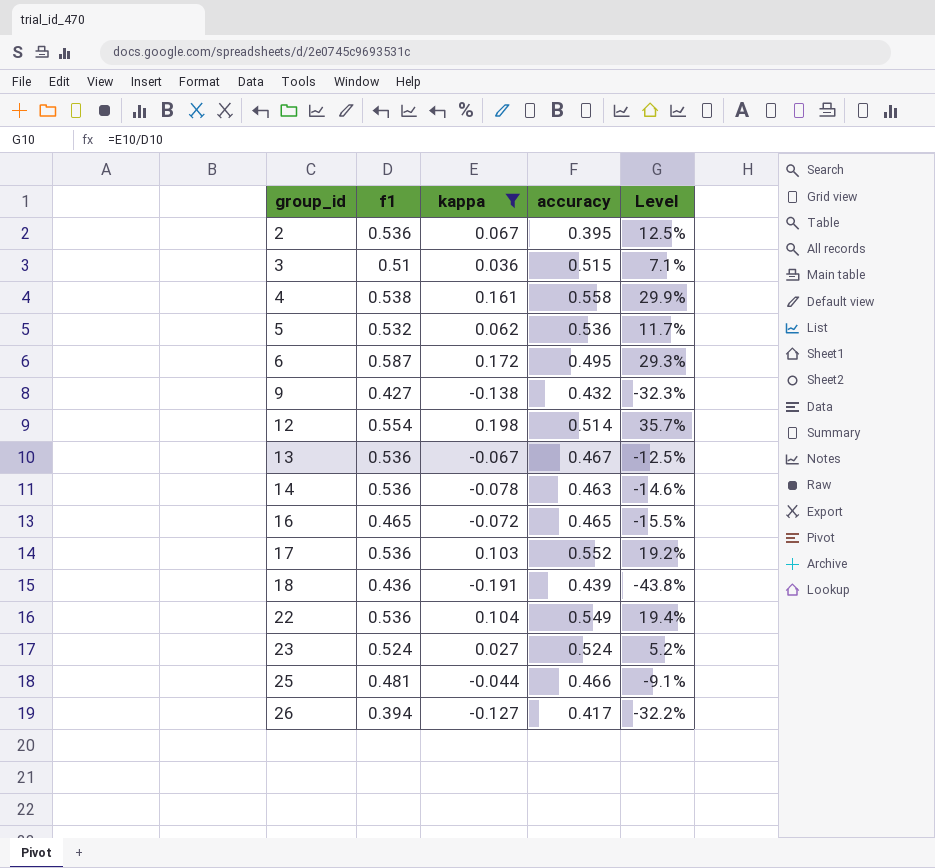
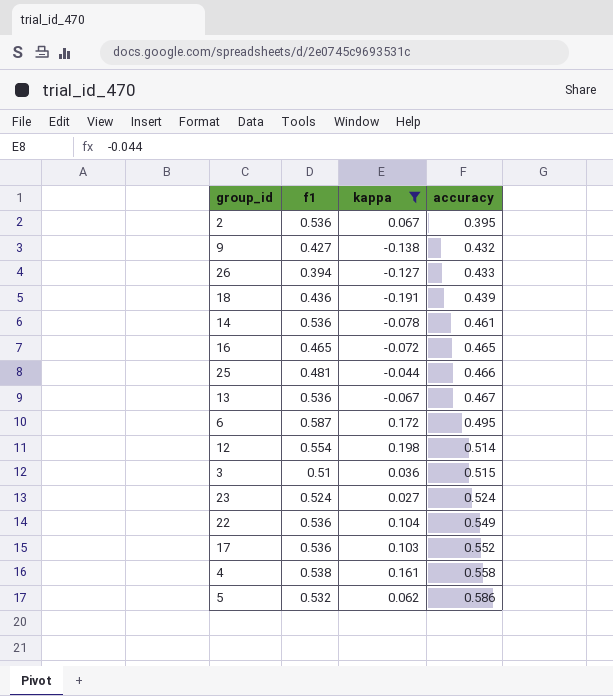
row order: group_id ascending -> accuracy ascending
column Level | formula: [kappa] / [f1] -> none
26 | accuracy: 0.417 -> 0.433
14 | accuracy: 0.463 -> 0.461
5 | accuracy: 0.536 -> 0.586

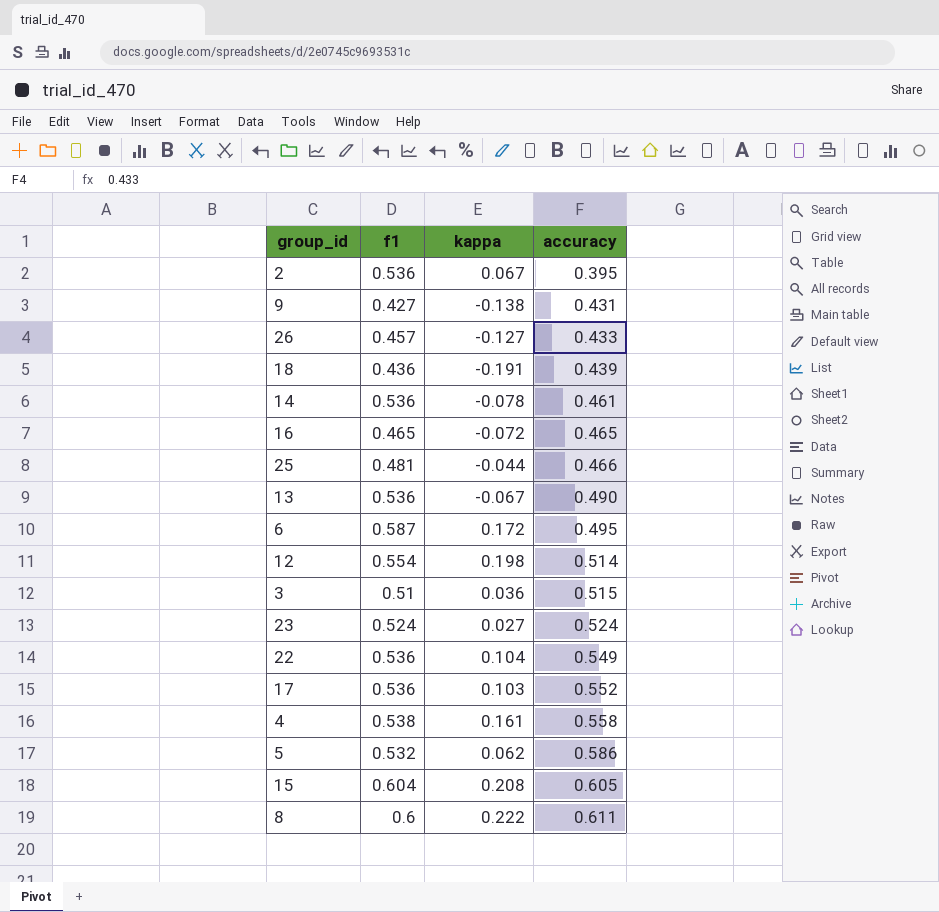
filter: kappa <= 0.198 -> none
9 | accuracy: 0.432 -> 0.431
26 | f1: 0.394 -> 0.457
13 | accuracy: 0.467 -> 0.490

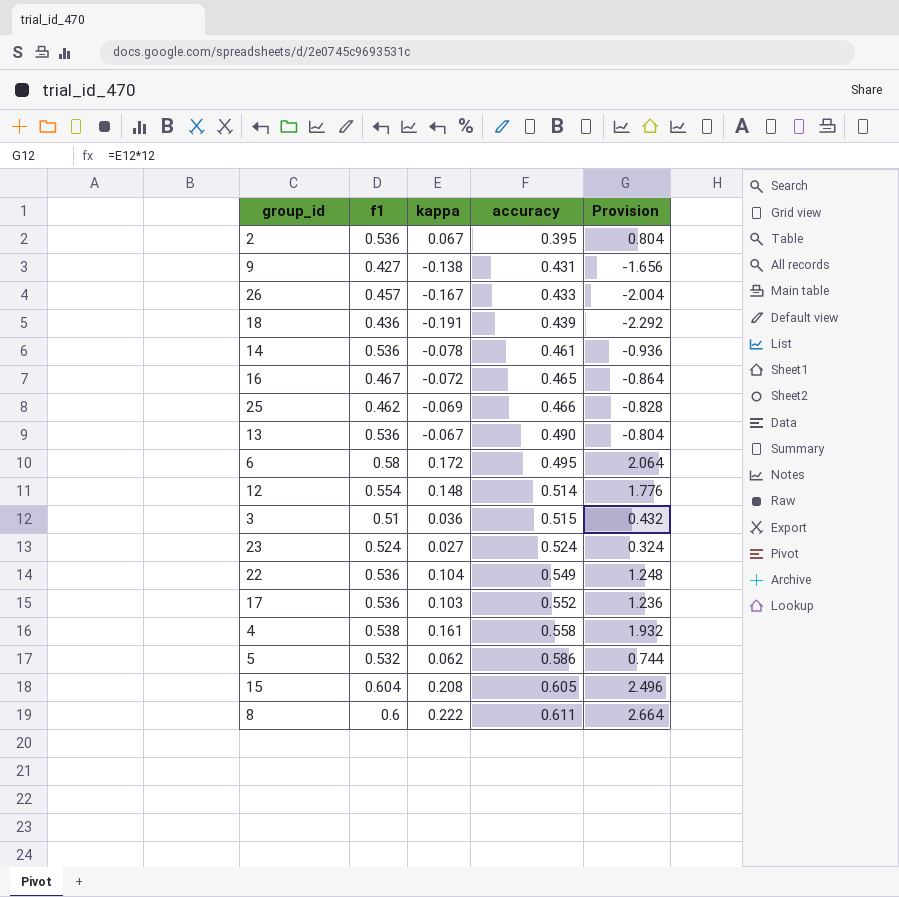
column Provision | formula: none -> [kappa] * 12
26 | kappa: -0.127 -> -0.167
16 | f1: 0.465 -> 0.467
25 | f1: 0.481 -> 0.462
25 | kappa: -0.044 -> -0.069
6 | f1: 0.587 -> 0.58
12 | kappa: 0.198 -> 0.148

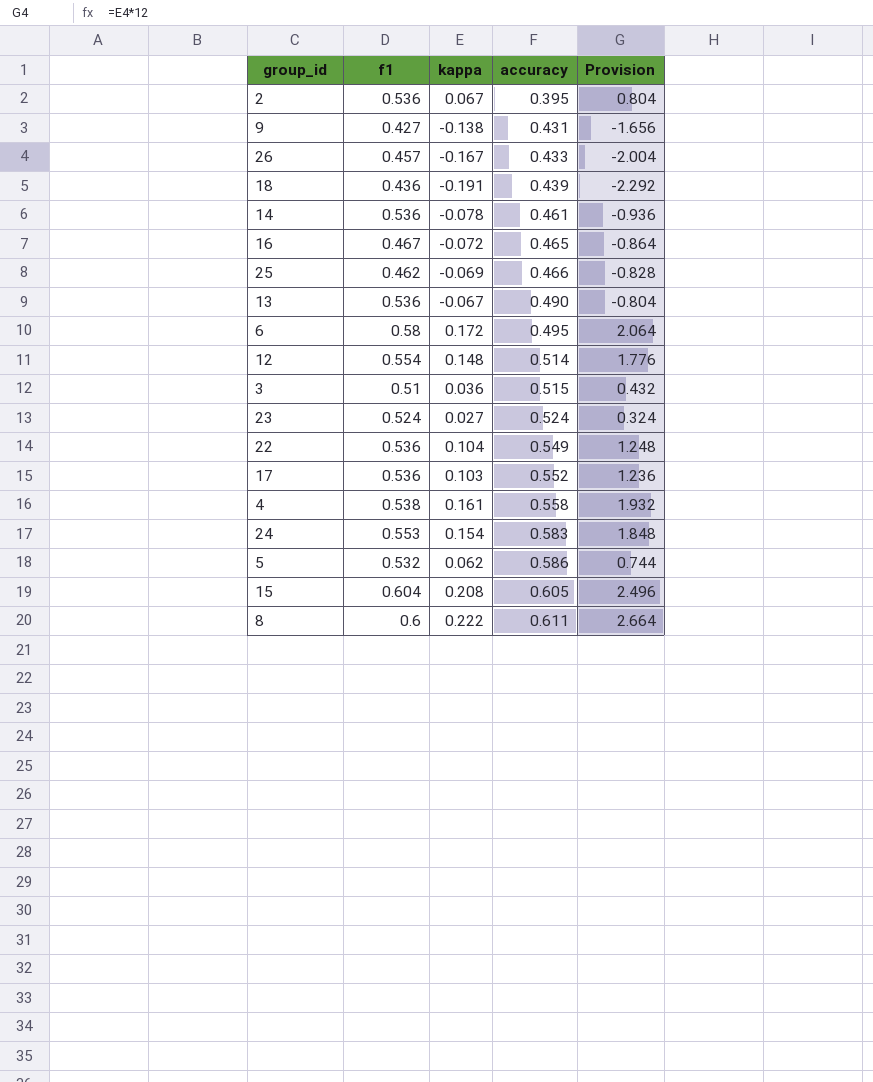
row 24: none -> 0.553 | 0.154 | 0.583 | 1.848

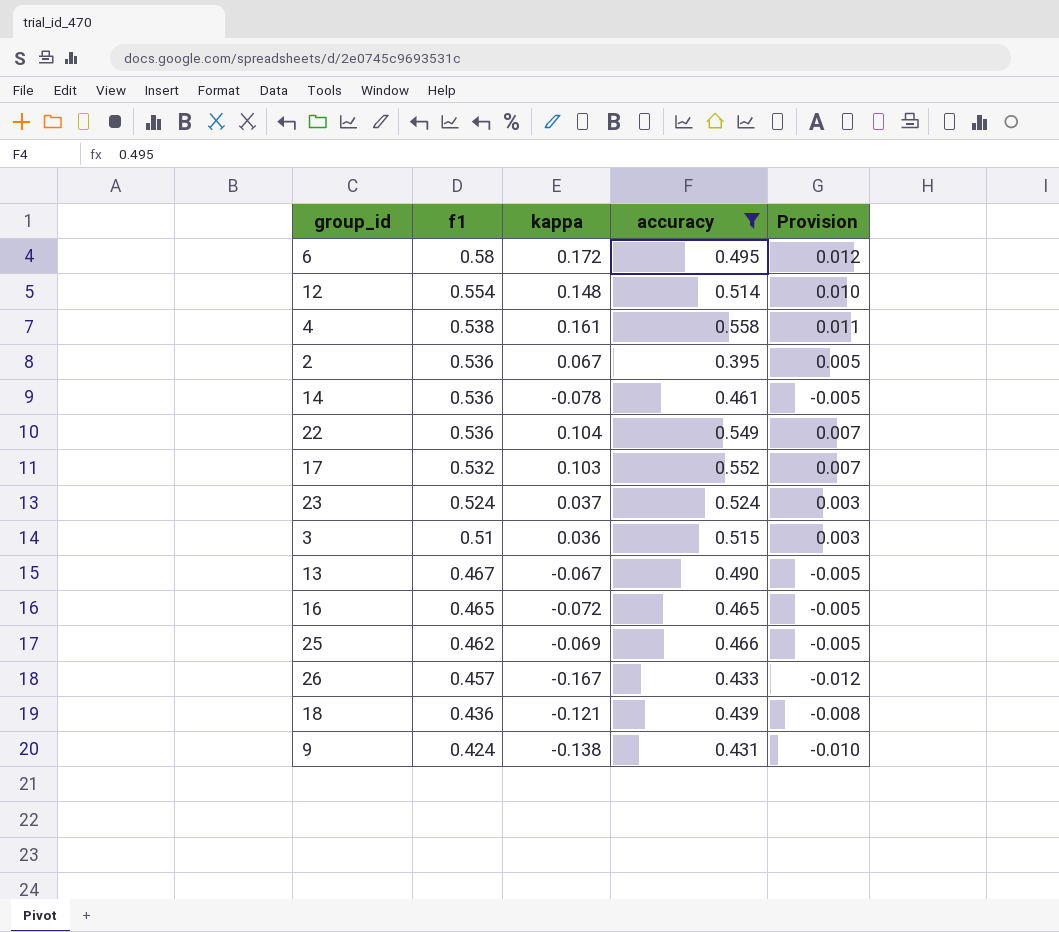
filter: none -> accuracy <= 0.558
row order: accuracy ascending -> f1 descending
column Provision | formula: [kappa] * 12 -> [kappa] * 0.07
17 | f1: 0.536 -> 0.532
23 | kappa: 0.027 -> 0.037
13 | f1: 0.536 -> 0.467
16 | f1: 0.467 -> 0.465
18 | kappa: -0.191 -> -0.121
9 | f1: 0.427 -> 0.424

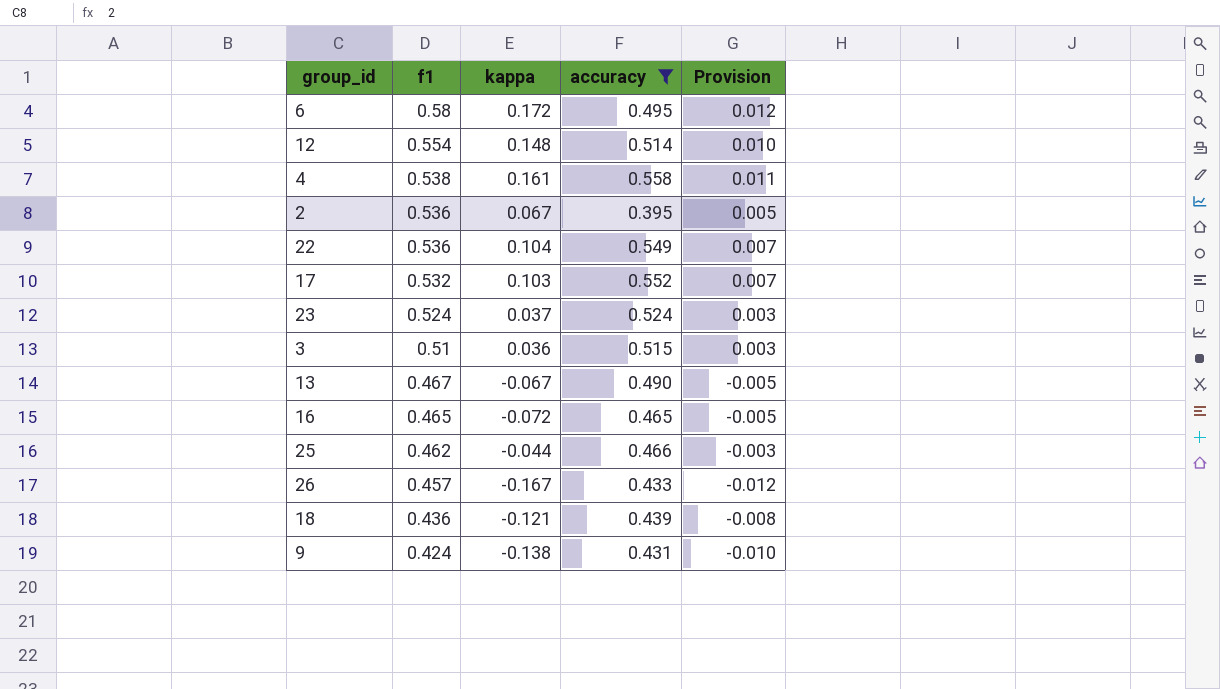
row 14: 0.536 | -0.078 | 0.461 | -0.005 -> none
25 | kappa: -0.069 -> -0.044
25 | Provision: -0.005 -> -0.003

